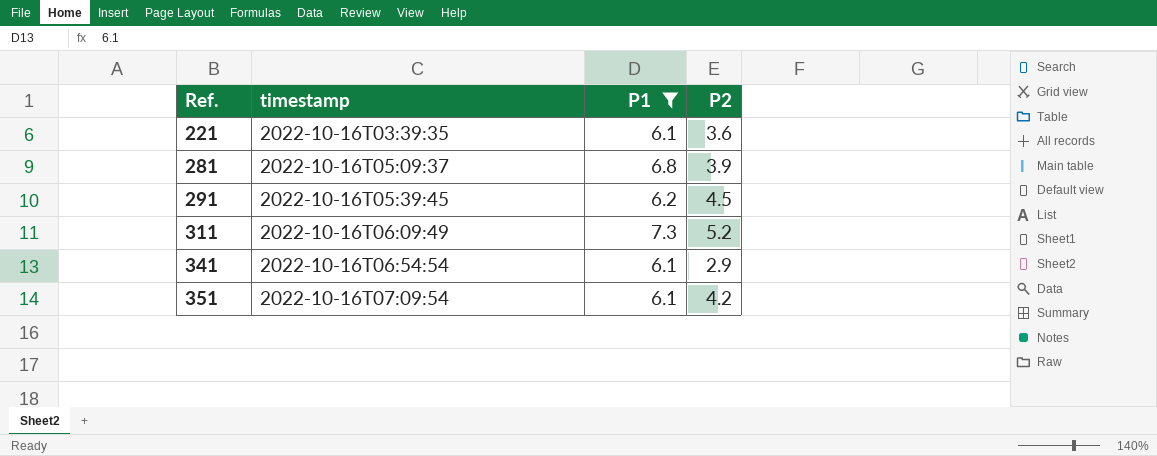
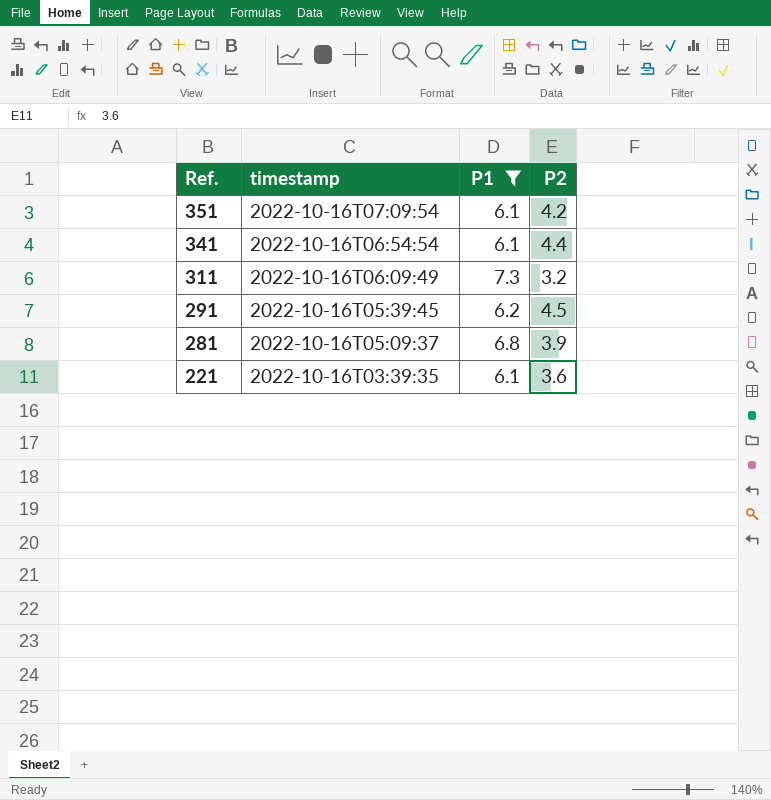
row order: Ref. ascending -> Ref. descending
341 | P2: 2.9 -> 4.4
311 | P2: 5.2 -> 3.2

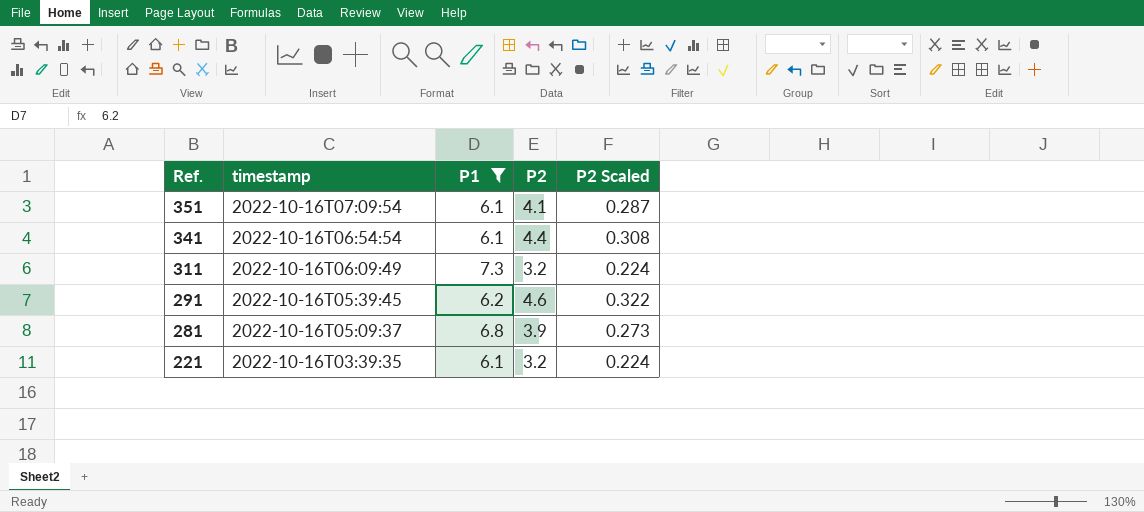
column P2 Scaled | formula: none -> [P2] * 0.07
351 | P2: 4.2 -> 4.1
291 | P2: 4.5 -> 4.6
221 | P2: 3.6 -> 3.2

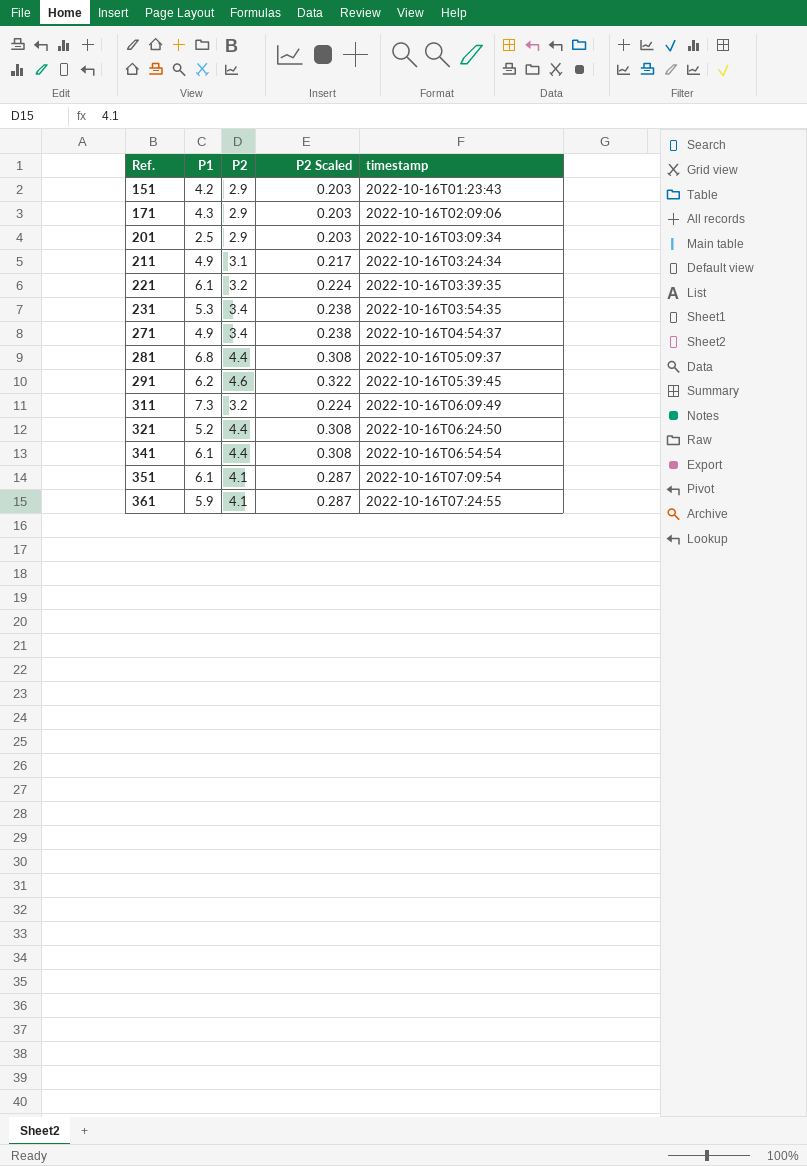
filter: P1 >= 6.1 -> none
row order: Ref. descending -> Ref. ascending
column timestamp | position: 2 -> 5
281 | P2: 3.9 -> 4.4
281 | P2 Scaled: 0.273 -> 0.308

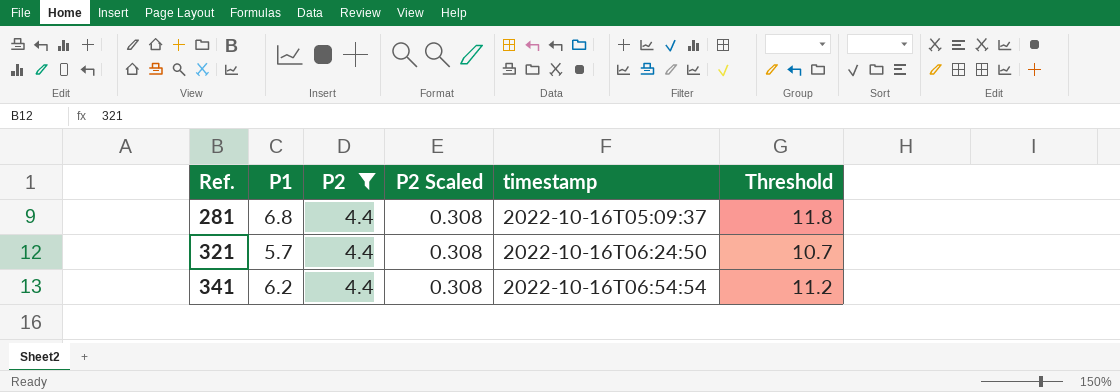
filter: none -> P2 = 4.4
column Threshold | formula: none -> [P1] + 5
321 | P1: 5.2 -> 5.7
341 | P1: 6.1 -> 6.2

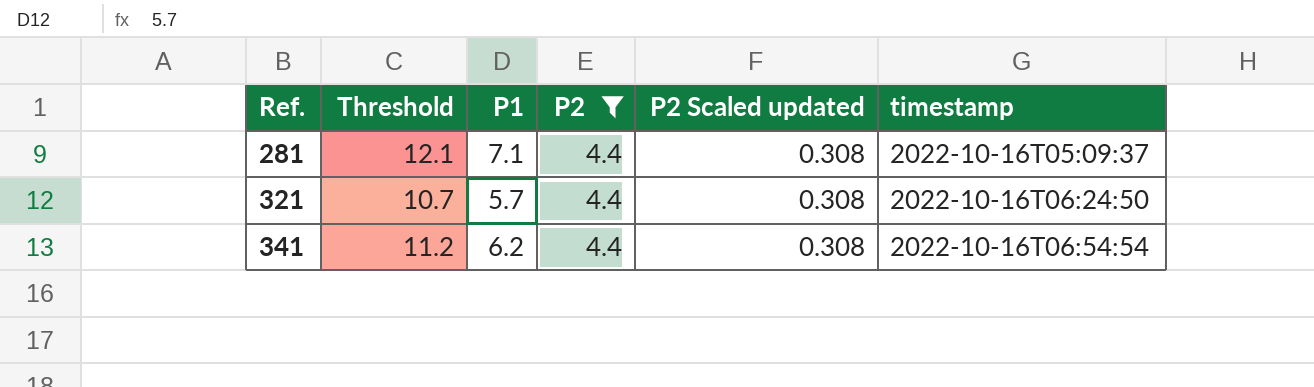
column Threshold | position: 6 -> 2
column name: P2 Scaled -> P2 Scaled updated
281 | Threshold: 11.8 -> 12.1
281 | P1: 6.8 -> 7.1

